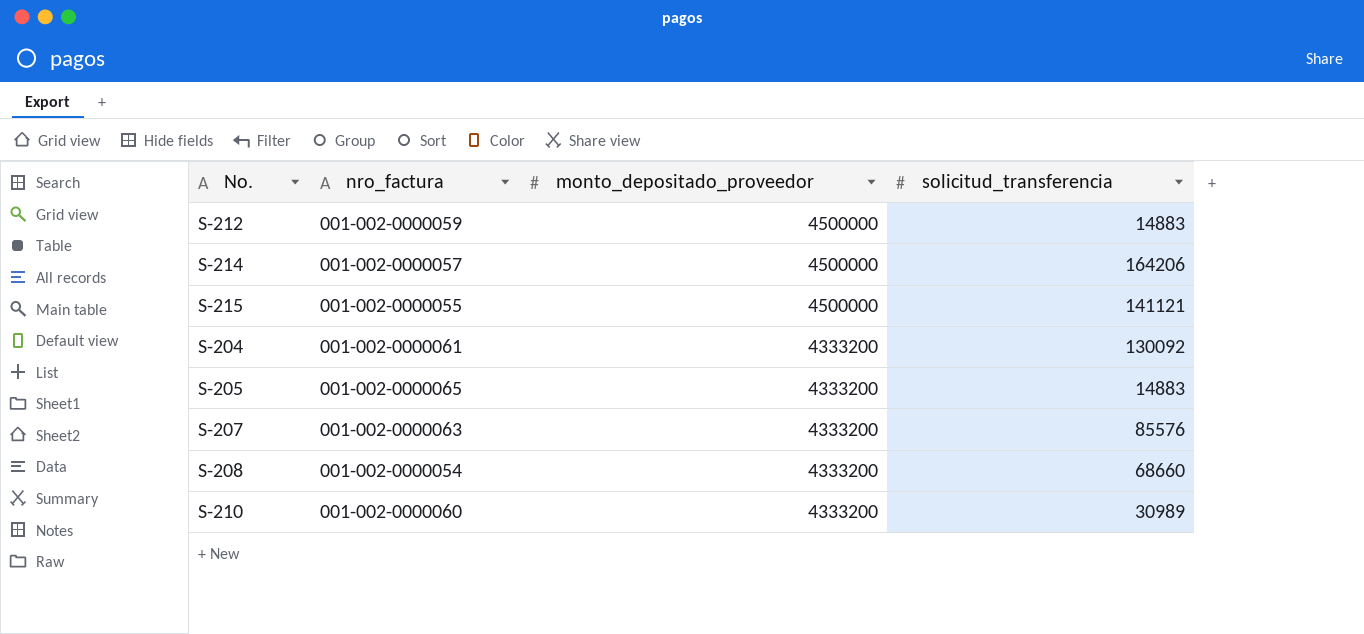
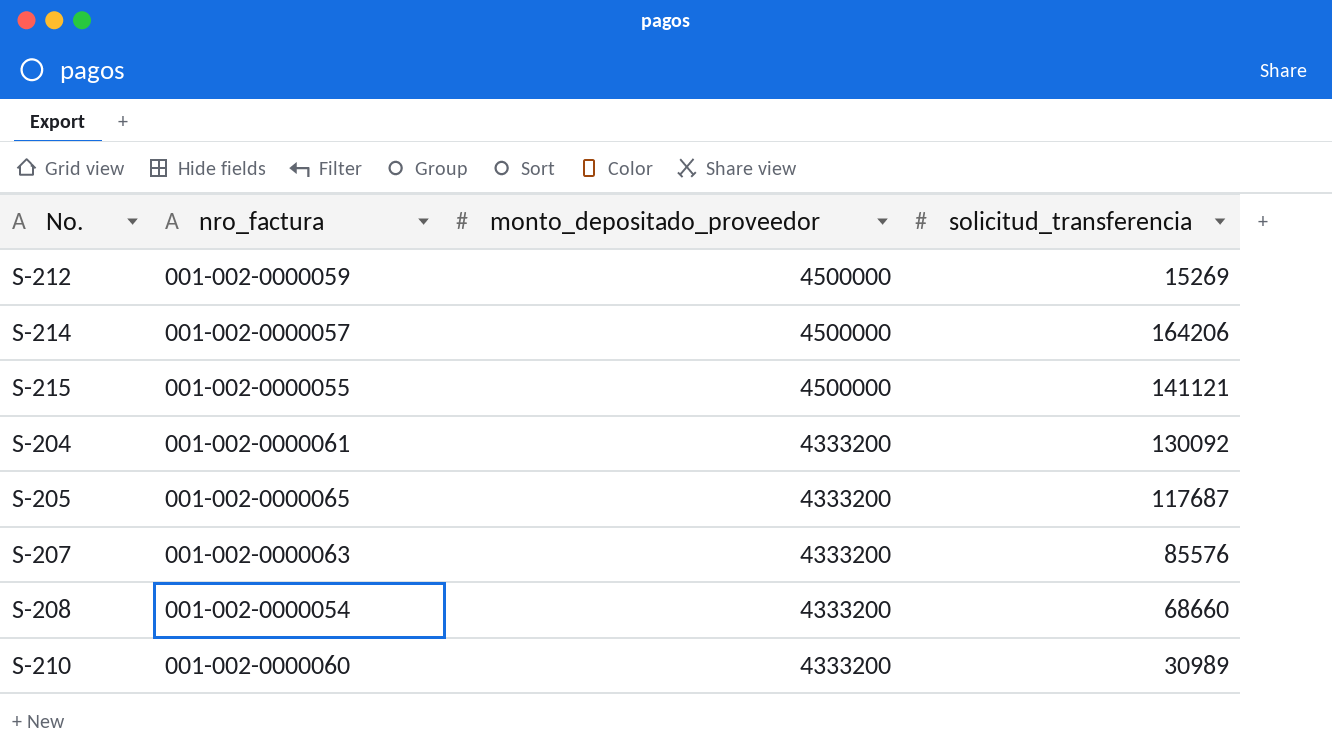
S-212 | solicitud_transferencia: 14883 -> 15269
S-205 | solicitud_transferencia: 14883 -> 117687

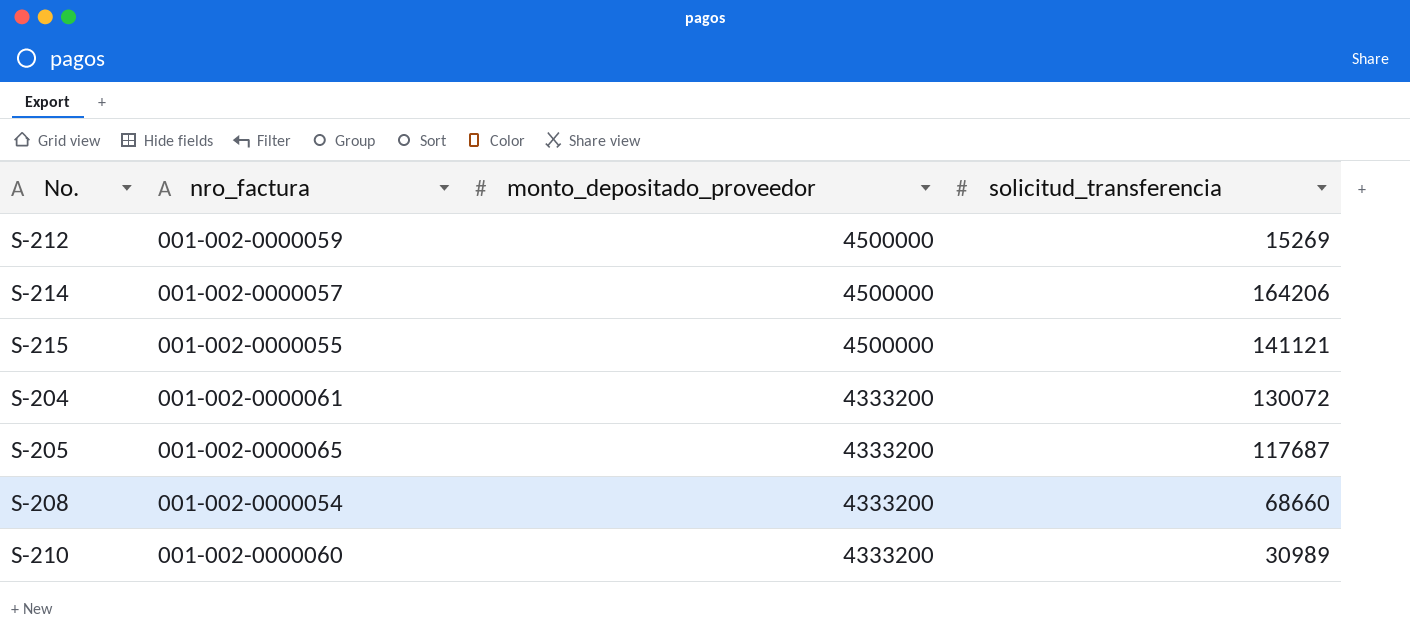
row S-207: 001-002-0000063 | 4333200 | 85576 -> none
S-204 | solicitud_transferencia: 130092 -> 130072

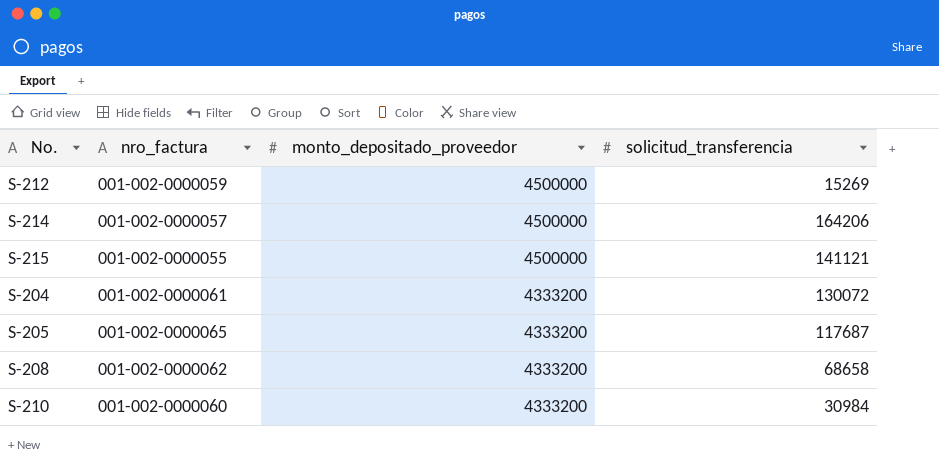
S-208 | nro_factura: 001-002-0000054 -> 001-002-0000062
S-208 | solicitud_transferencia: 68660 -> 68658
S-210 | solicitud_transferencia: 30989 -> 30984

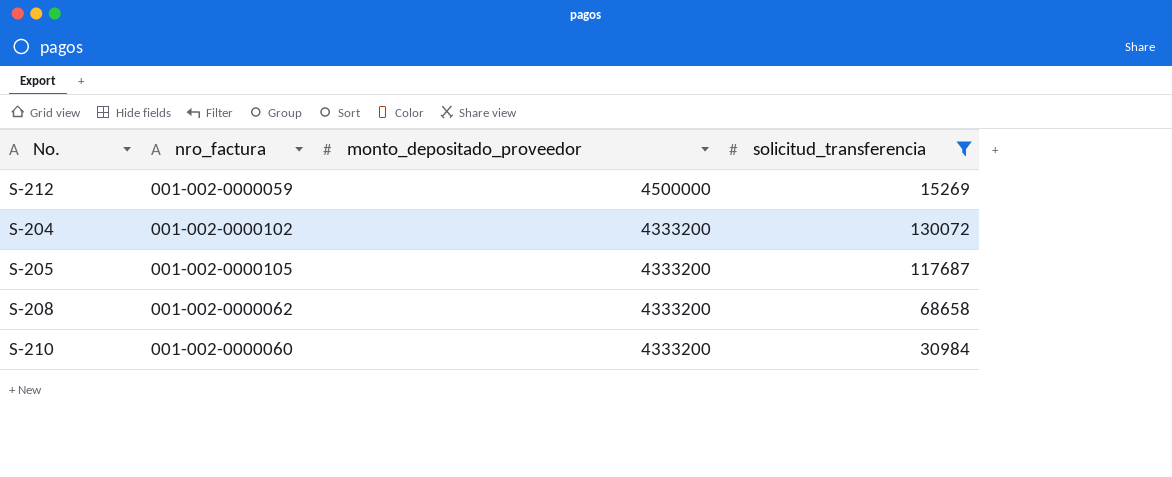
filter: none -> solicitud_transferencia <= 130072
S-204 | nro_factura: 001-002-0000061 -> 001-002-0000102
S-205 | nro_factura: 001-002-0000065 -> 001-002-0000105

